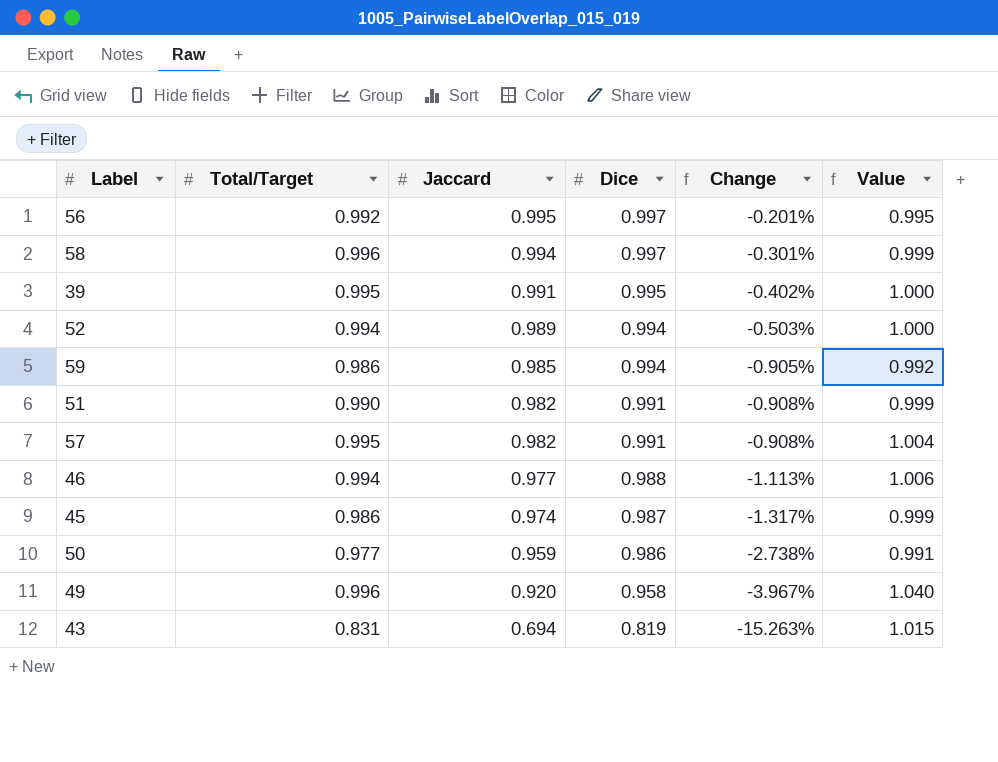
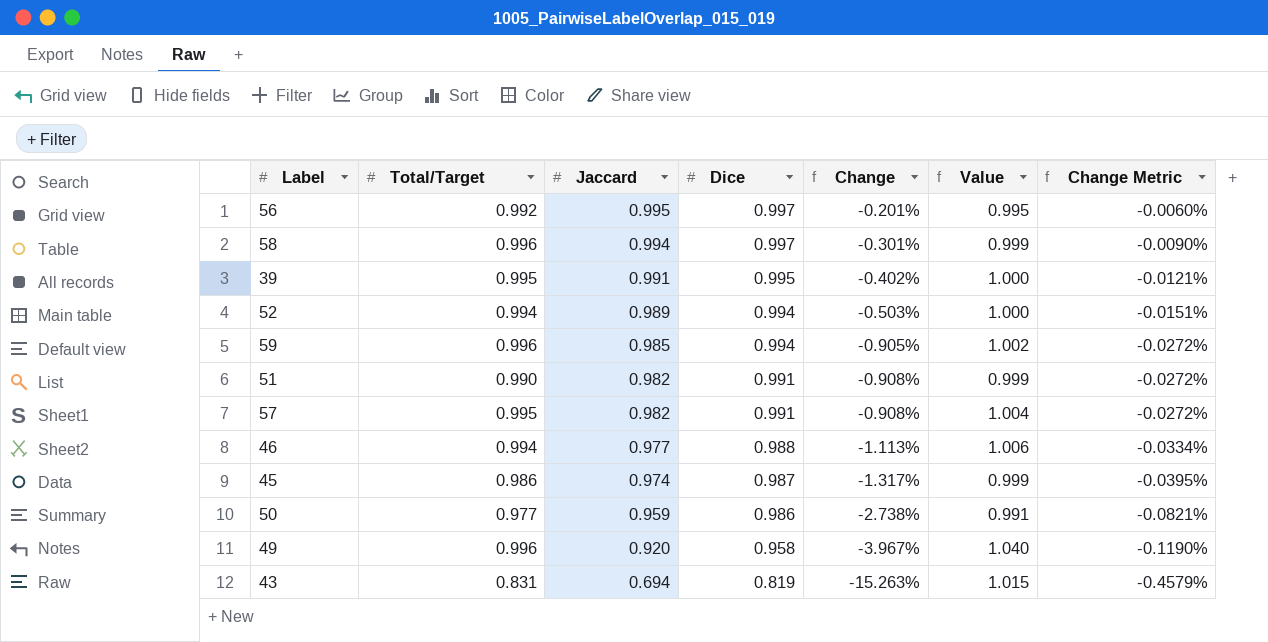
column Change Metric | formula: none -> [Change] * 0.03
59 | Total/Target: 0.986 -> 0.996
59 | Value: 0.992 -> 1.002

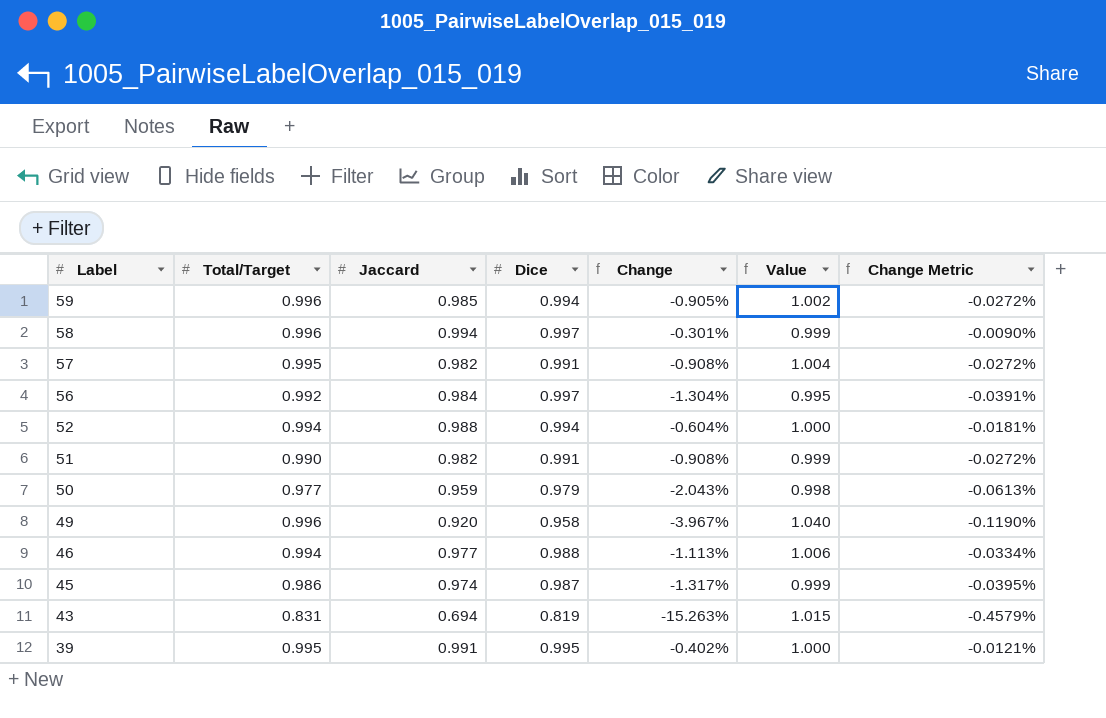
row order: Jaccard descending -> Label descending
56 | Jaccard: 0.995 -> 0.984
56 | Change: -0.201% -> -1.304%
56 | Change Metric: -0.0060% -> -0.0391%
52 | Jaccard: 0.989 -> 0.988
52 | Change: -0.503% -> -0.604%
52 | Change Metric: -0.0151% -> -0.0181%
50 | Dice: 0.986 -> 0.979
50 | Change: -2.738% -> -2.043%
50 | Value: 0.991 -> 0.998
50 | Change Metric: -0.0821% -> -0.0613%

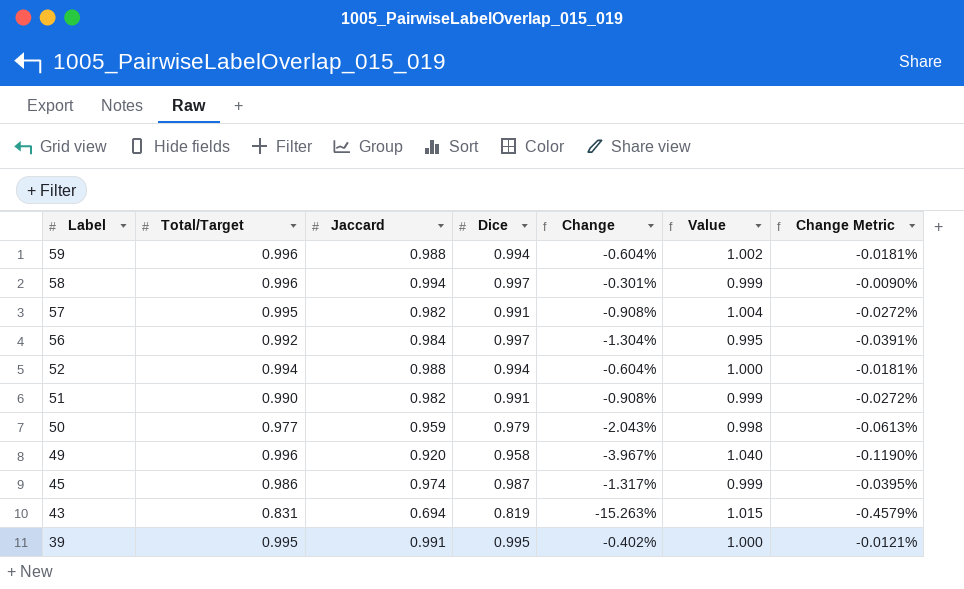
row 46: 0.994 | 0.977 | 0.988 | -1.113% | 1.006 | -0.0334% -> none
59 | Jaccard: 0.985 -> 0.988
59 | Change: -0.905% -> -0.604%
59 | Change Metric: -0.0272% -> -0.0181%

